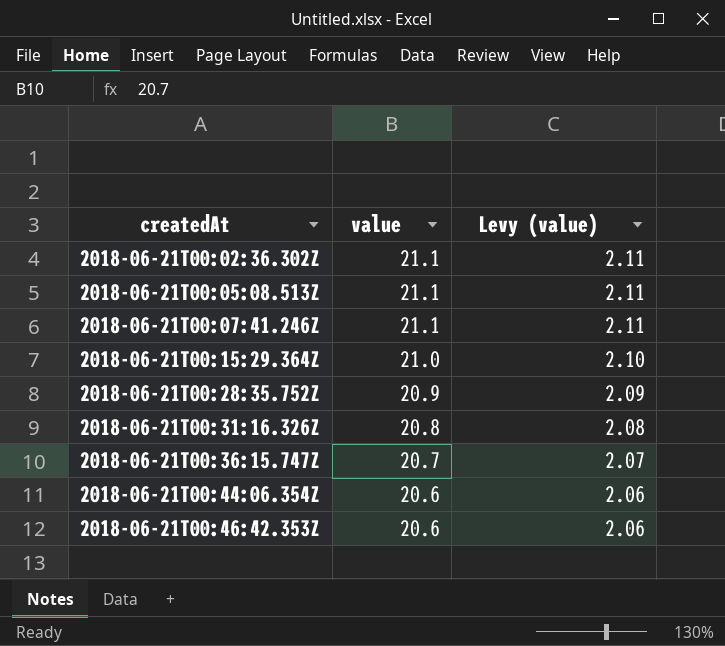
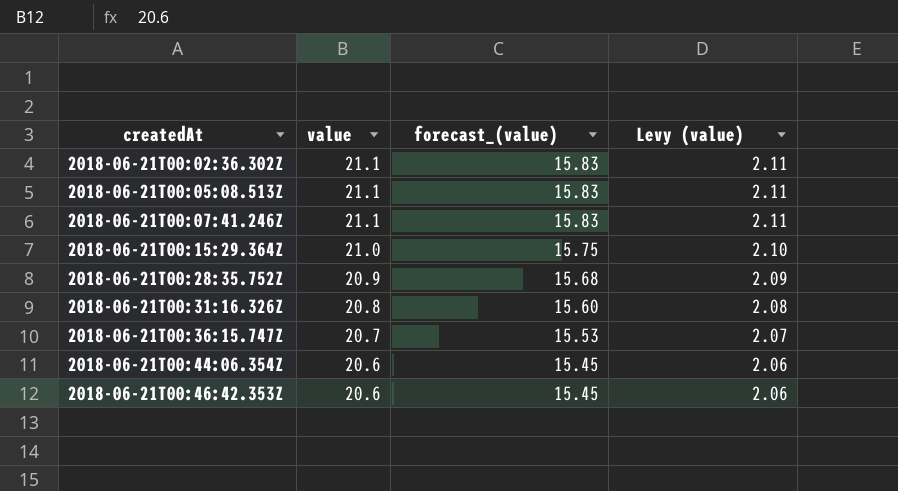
column forecast_(value) | formula: none -> [value] * 0.75

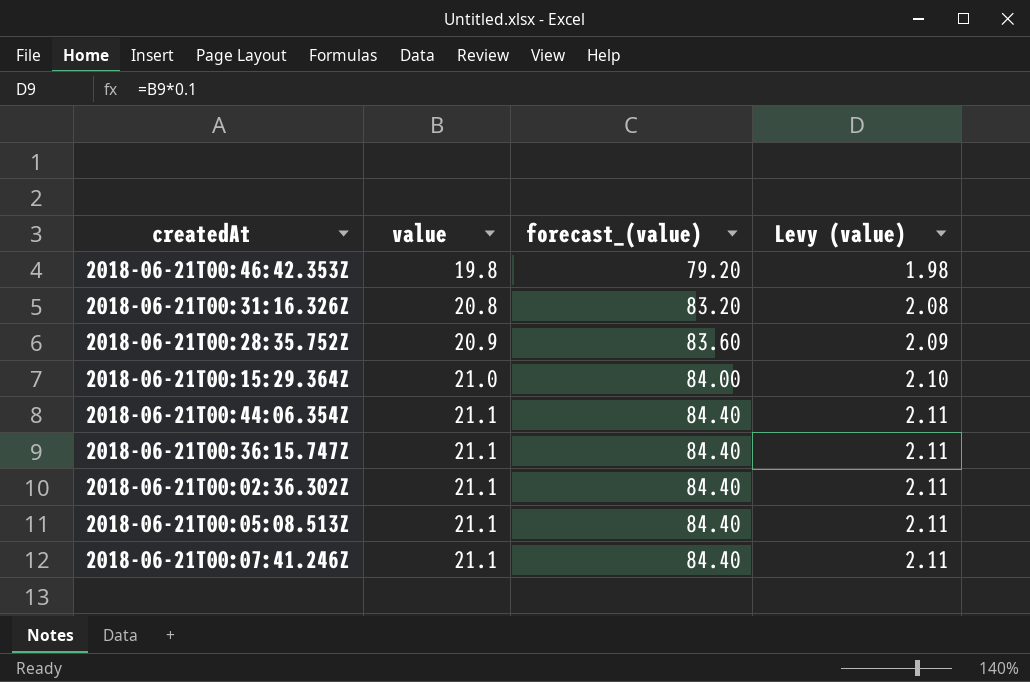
row order: createdAt ascending -> value ascending
column forecast_(value) | formula: [value] * 0.75 -> [value] * 4
2018-06-21T00:46:42.353Z | value: 20.6 -> 19.8
2018-06-21T00:46:42.353Z | Levy (value): 2.06 -> 1.98
2018-06-21T00:44:06.354Z | value: 20.6 -> 21.1
2018-06-21T00:44:06.354Z | Levy (value): 2.06 -> 2.11
2018-06-21T00:36:15.747Z | value: 20.7 -> 21.1
2018-06-21T00:36:15.747Z | Levy (value): 2.07 -> 2.11

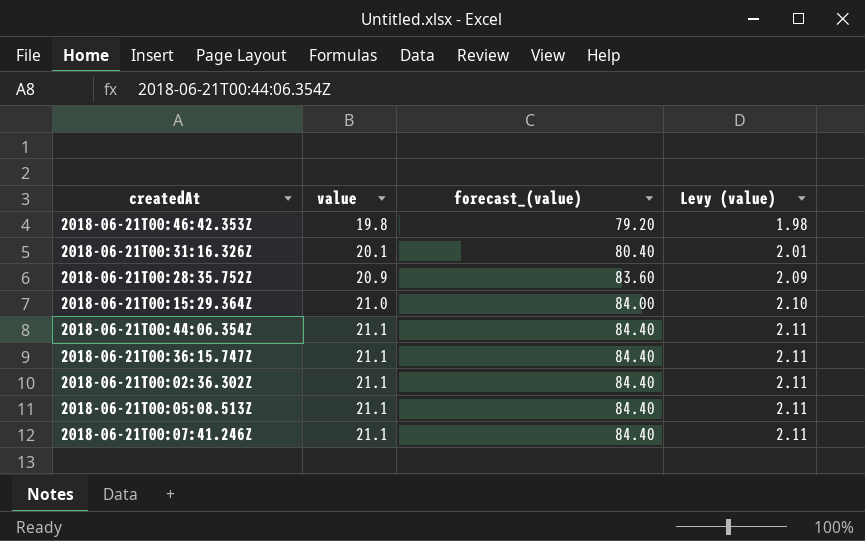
2018-06-21T00:31:16.326Z | value: 20.8 -> 20.1
2018-06-21T00:31:16.326Z | forecast_(value): 83.20 -> 80.40
2018-06-21T00:31:16.326Z | Levy (value): 2.08 -> 2.01

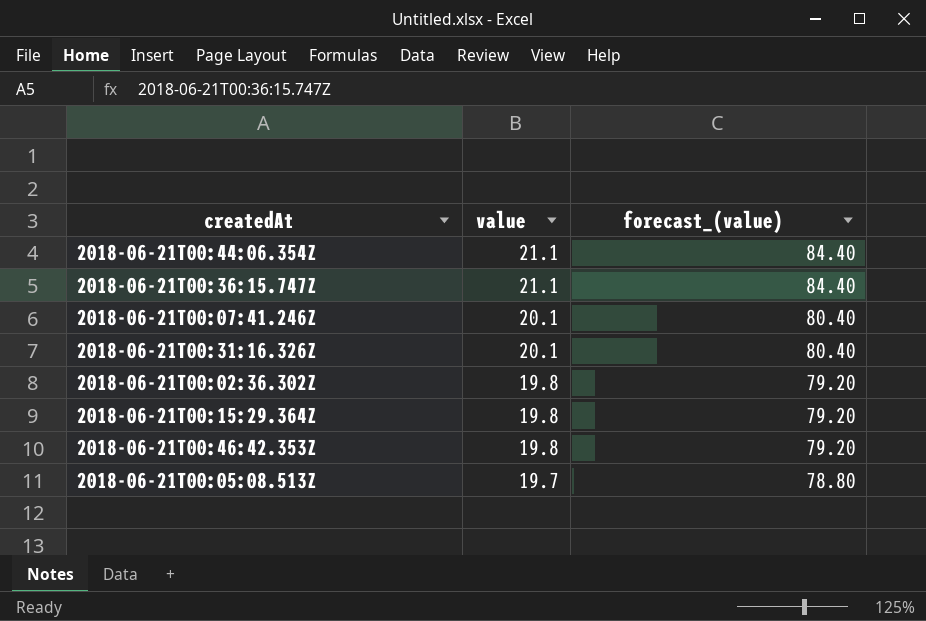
row order: value ascending -> value descending
column Levy (value) | formula: [value] * 0.1 -> none
row 2018-06-21T00:28:35.752Z: 20.9 | 83.60 | 2.09 -> none
2018-06-21T00:07:41.246Z | value: 21.1 -> 20.1
2018-06-21T00:07:41.246Z | forecast_(value): 84.40 -> 80.40
2018-06-21T00:02:36.302Z | value: 21.1 -> 19.8
2018-06-21T00:02:36.302Z | forecast_(value): 84.40 -> 79.20
2018-06-21T00:15:29.364Z | value: 21.0 -> 19.8
2018-06-21T00:15:29.364Z | forecast_(value): 84.00 -> 79.20
2018-06-21T00:05:08.513Z | value: 21.1 -> 19.7
2018-06-21T00:05:08.513Z | forecast_(value): 84.40 -> 78.80

